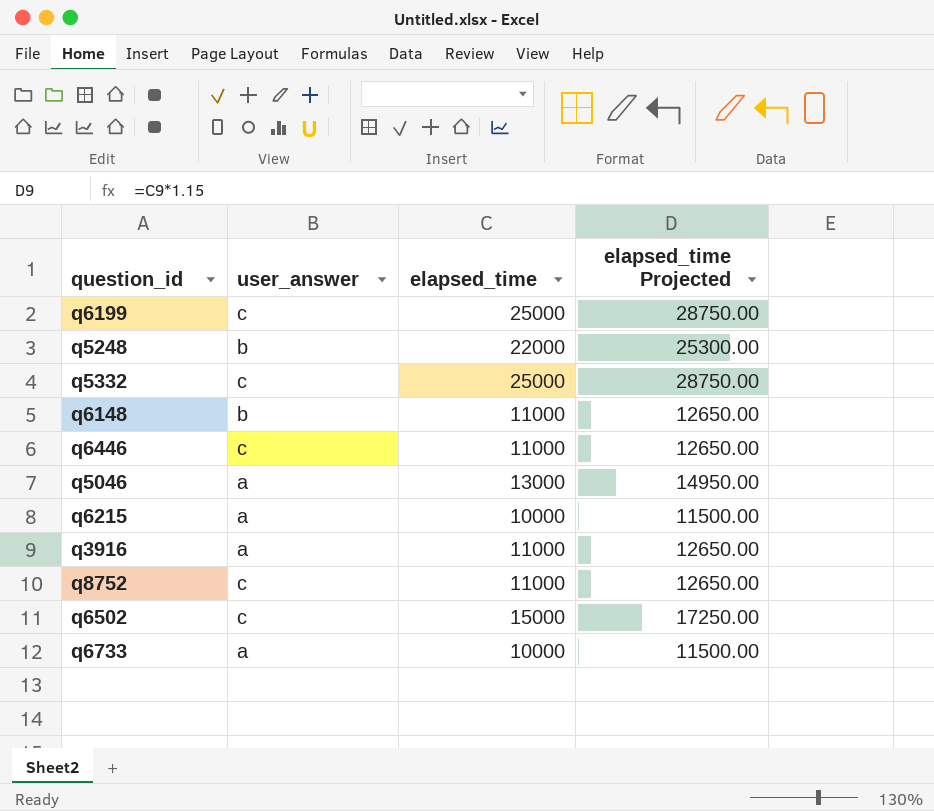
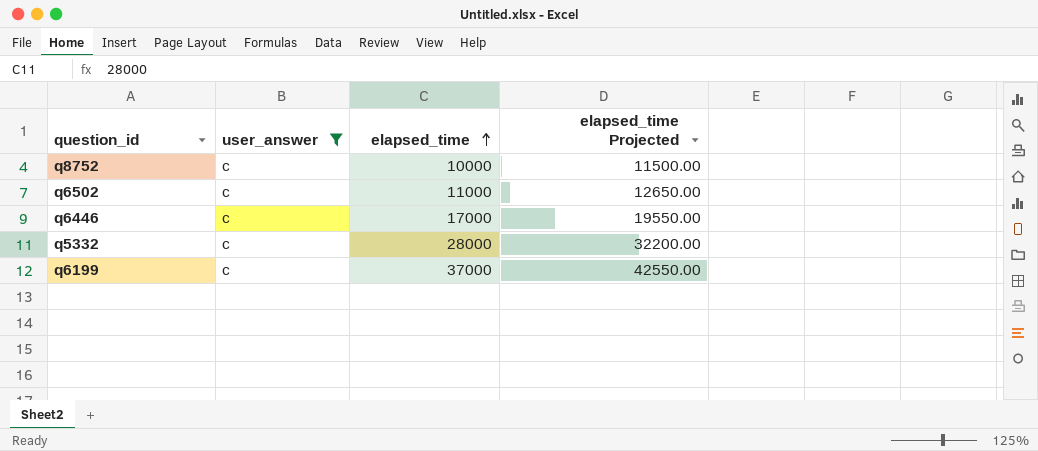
filter: none -> user_answer = c
row order: none -> elapsed_time ascending
q8752 | elapsed_time: 11000 -> 10000
q8752 | elapsed_time Projected: 12650.00 -> 11500.00
q6502 | elapsed_time: 15000 -> 11000
q6502 | elapsed_time Projected: 17250.00 -> 12650.00
q6446 | elapsed_time: 11000 -> 17000
q6446 | elapsed_time Projected: 12650.00 -> 19550.00
q5332 | elapsed_time: 25000 -> 28000
q5332 | elapsed_time Projected: 28750.00 -> 32200.00
q6199 | elapsed_time: 25000 -> 37000
q6199 | elapsed_time Projected: 28750.00 -> 42550.00

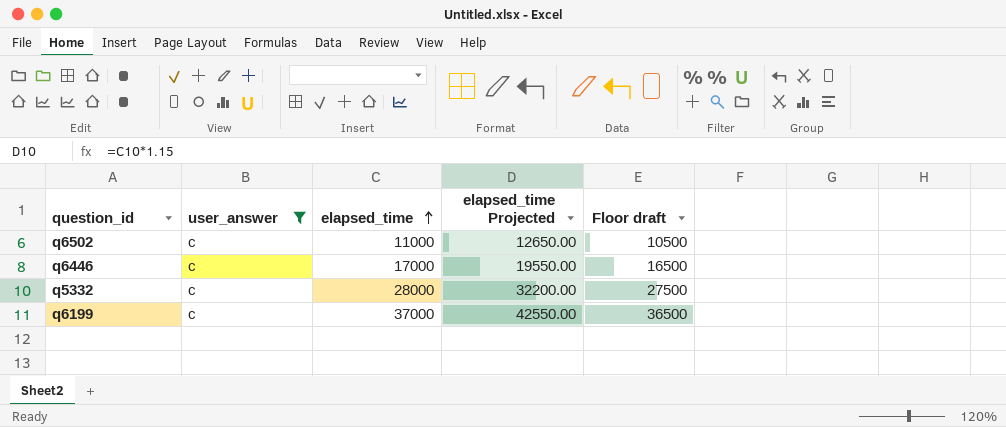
column Floor draft | formula: none -> [elapsed_time] - 500
row q8752: c | 10000 | 11500.00 -> none

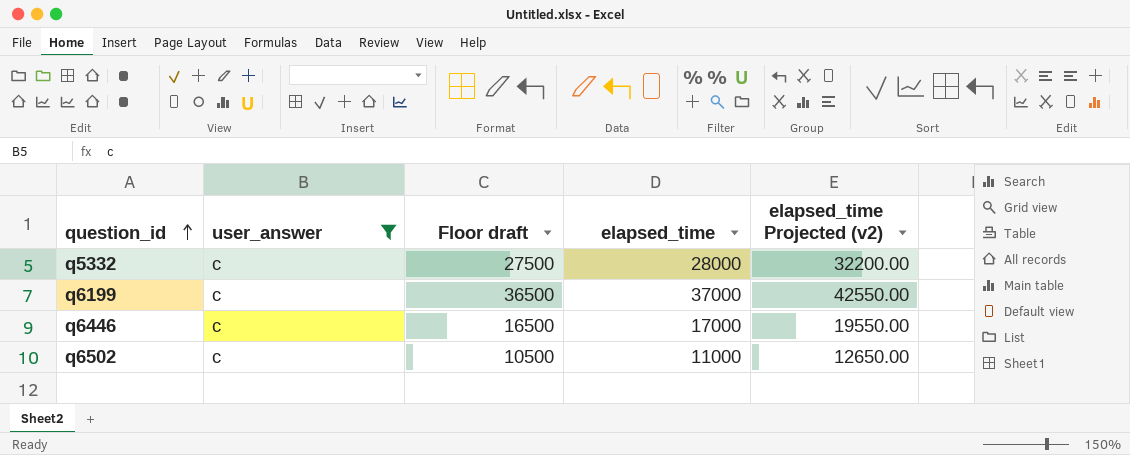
row order: elapsed_time ascending -> question_id ascending
column Floor draft | position: 5 -> 3
column name: elapsed_time Projected -> elapsed_time Projected (v2)

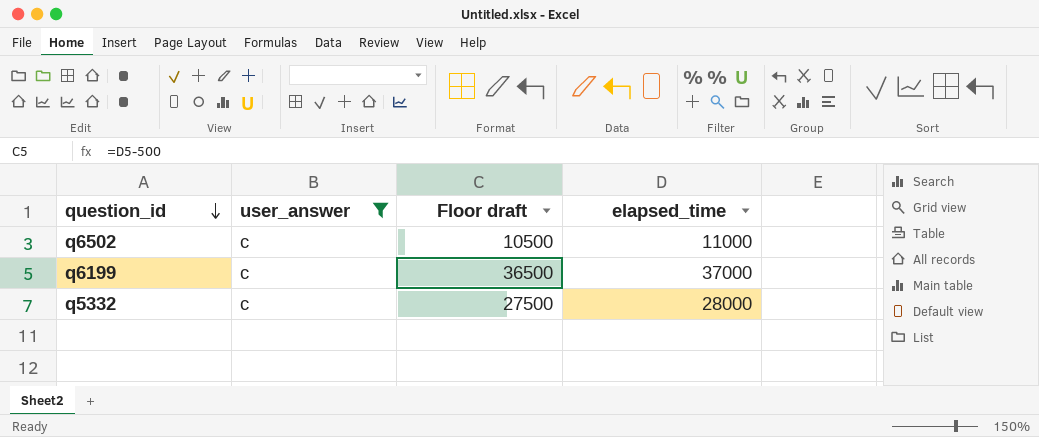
row order: question_id ascending -> question_id descending
column elapsed_time Projected (v2) | formula: [elapsed_time] * 1.15 -> none
row q6446: c | 16500 | 17000 | 19550.00 -> none

